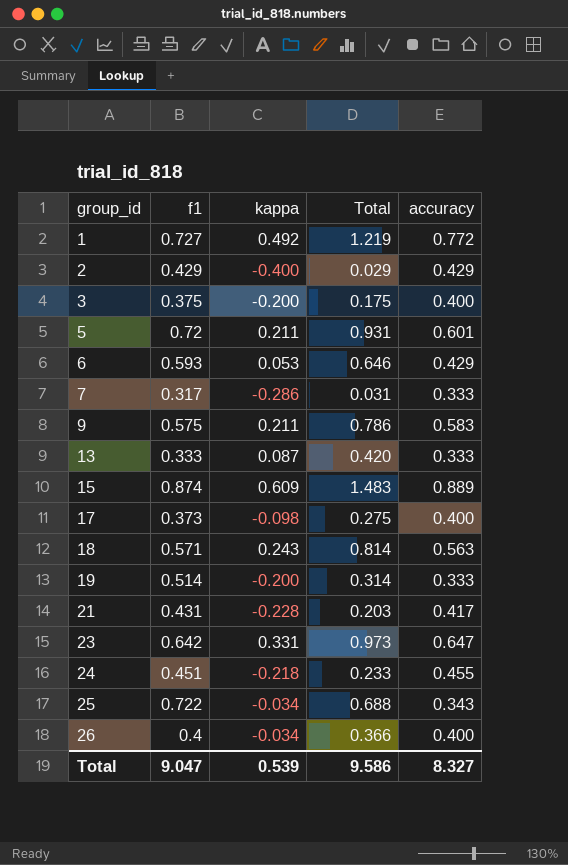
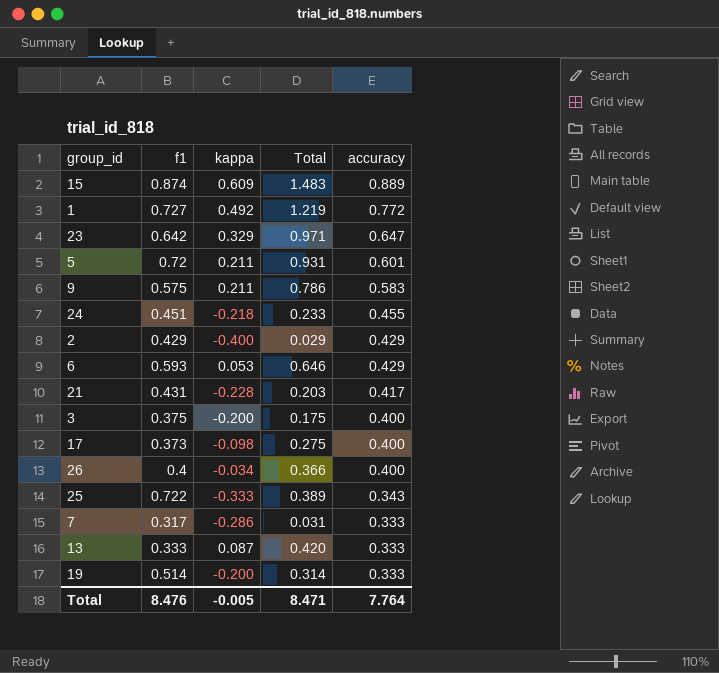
row order: group_id ascending -> accuracy descending
row 18: 0.571 | 0.243 | 0.814 | 0.563 -> none
23 | kappa: 0.331 -> 0.329
23 | Total: 0.973 -> 0.971
25 | kappa: -0.034 -> -0.333
25 | Total: 0.688 -> 0.389
Total | f1: 9.047 -> 8.476
Total | kappa: 0.539 -> -0.005
Total | Total: 9.586 -> 8.471
Total | accuracy: 8.327 -> 7.764

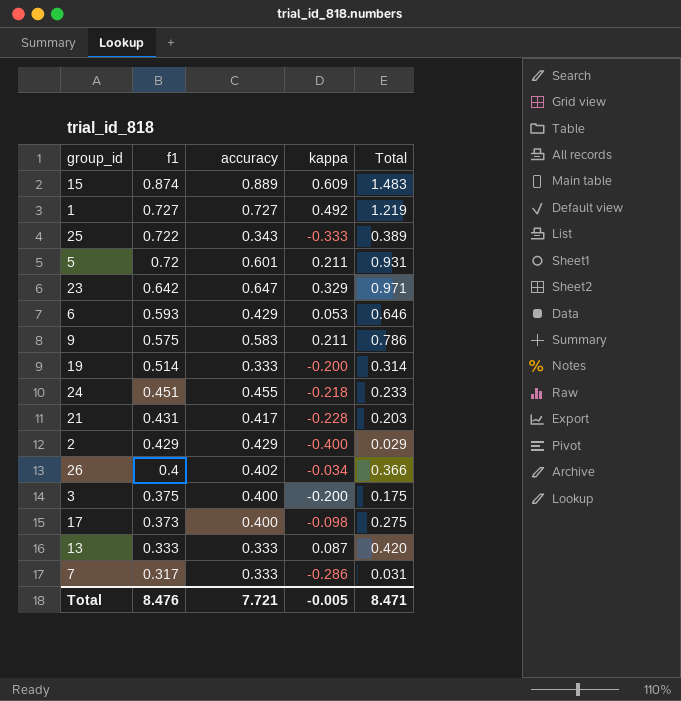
row order: accuracy descending -> f1 descending
column accuracy | position: 5 -> 3
1 | accuracy: 0.772 -> 0.727
26 | accuracy: 0.400 -> 0.402
Total | accuracy: 7.764 -> 7.721

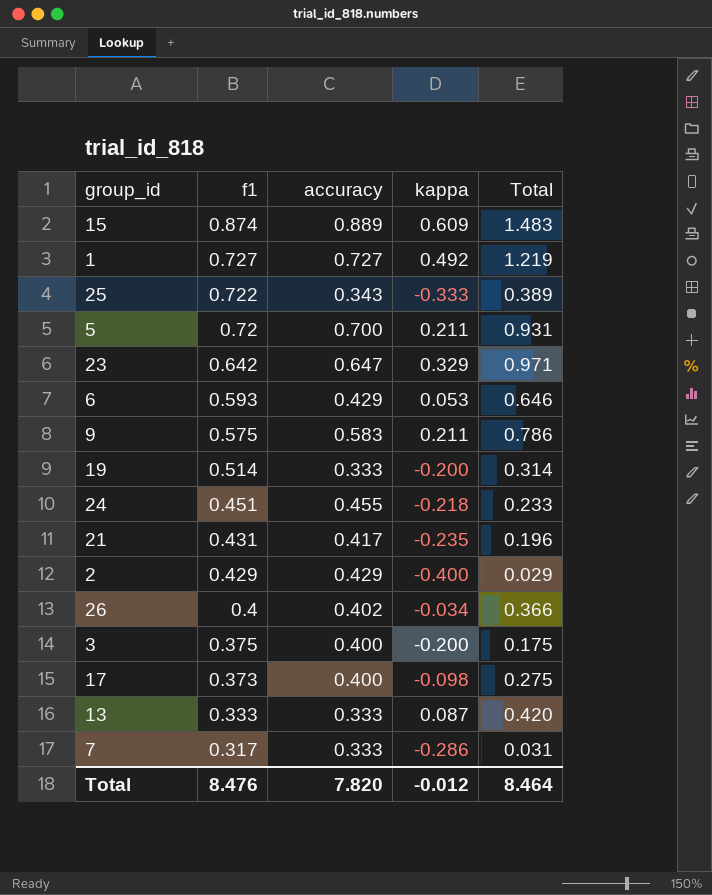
5 | accuracy: 0.601 -> 0.700
21 | kappa: -0.228 -> -0.235
21 | Total: 0.203 -> 0.196
Total | accuracy: 7.721 -> 7.820
Total | kappa: -0.005 -> -0.012
Total | Total: 8.471 -> 8.464

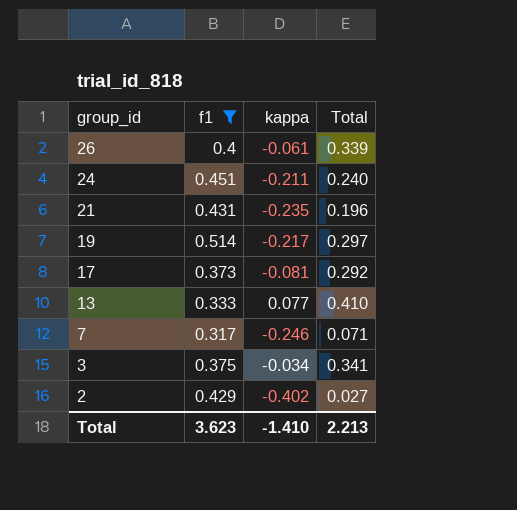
filter: none -> f1 <= 0.514
row order: f1 descending -> group_id descending
column accuracy | position: 3 -> none
26 | kappa: -0.034 -> -0.061
26 | Total: 0.366 -> 0.339
24 | kappa: -0.218 -> -0.211
24 | Total: 0.233 -> 0.240
19 | kappa: -0.200 -> -0.217
19 | Total: 0.314 -> 0.297
17 | kappa: -0.098 -> -0.081
17 | Total: 0.275 -> 0.292
13 | kappa: 0.087 -> 0.077
13 | Total: 0.420 -> 0.410
7 | kappa: -0.286 -> -0.246
7 | Total: 0.031 -> 0.071
3 | kappa: -0.200 -> -0.034
3 | Total: 0.175 -> 0.341
2 | kappa: -0.400 -> -0.402
2 | Total: 0.029 -> 0.027
Total | f1: 8.476 -> 3.623
Total | kappa: -0.012 -> -1.410
Total | Total: 8.464 -> 2.213

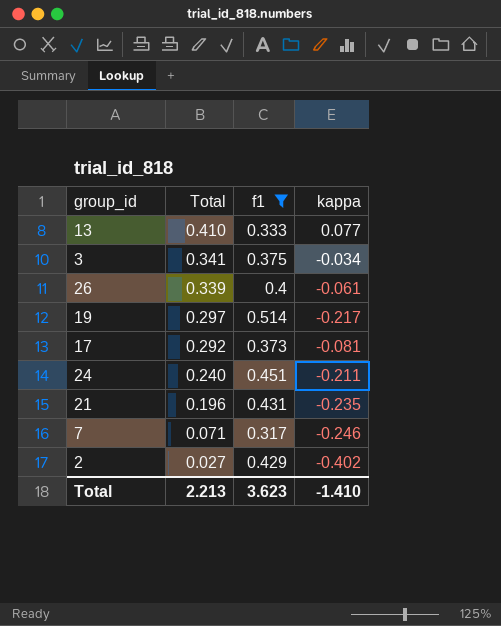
row order: group_id descending -> Total descending
column Total | position: 4 -> 2

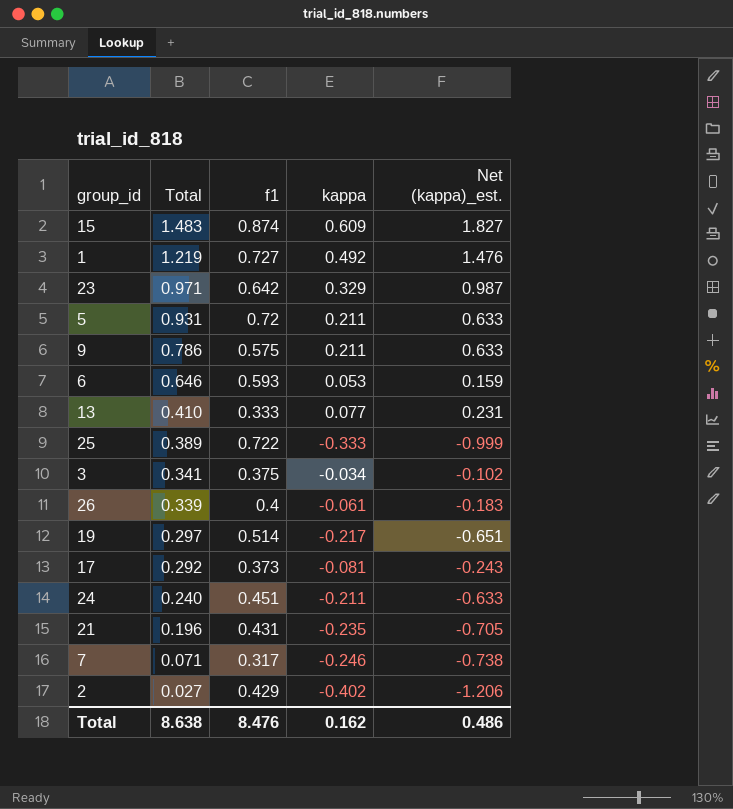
filter: f1 <= 0.514 -> none
column Net (kappa)_est. | formula: none -> [kappa] * 3
Total | Total: 2.213 -> 8.638
Total | f1: 3.623 -> 8.476
Total | kappa: -1.410 -> 0.162

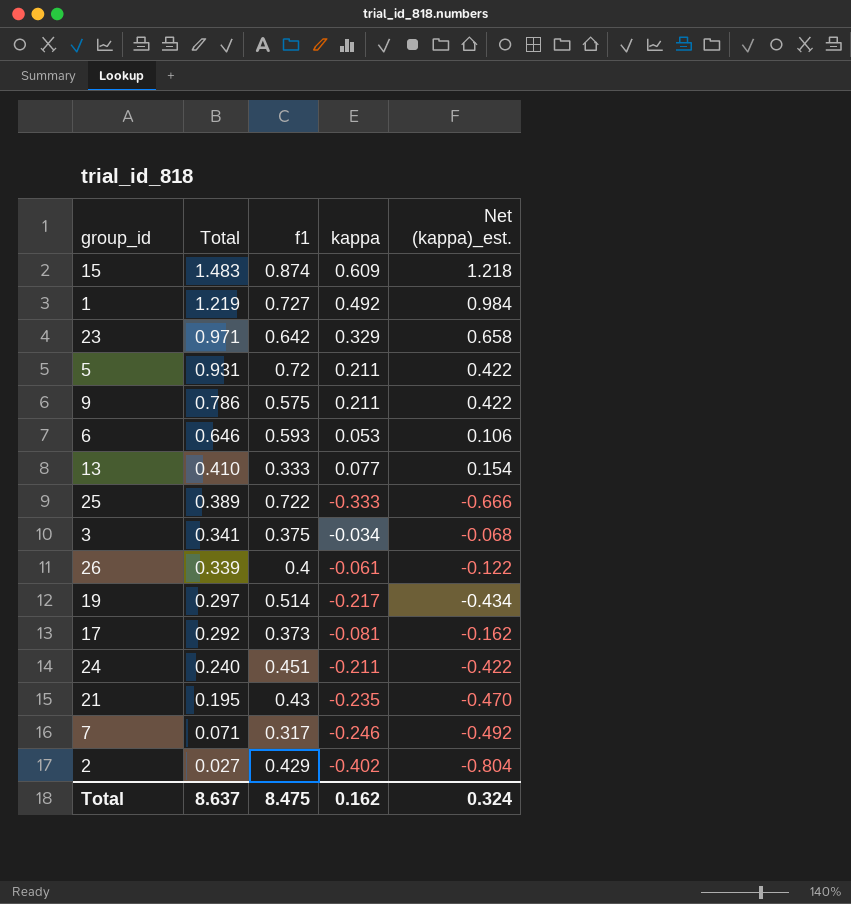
column Net (kappa)_est. | formula: [kappa] * 3 -> [kappa] * 2
21 | Total: 0.196 -> 0.195
21 | f1: 0.431 -> 0.43
Total | Total: 8.638 -> 8.637
Total | f1: 8.476 -> 8.475
Total | Net (kappa)_est.: 0.486 -> 0.324

